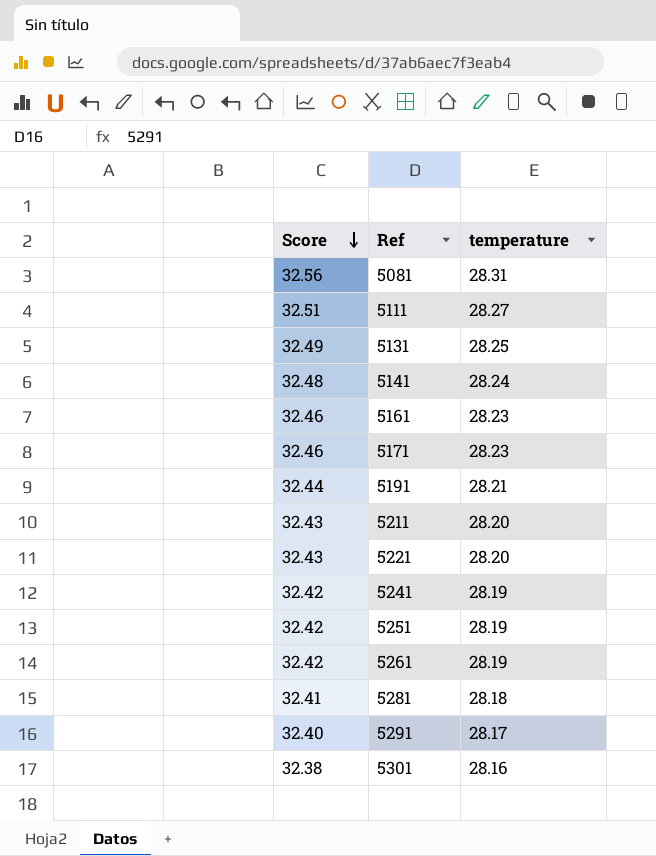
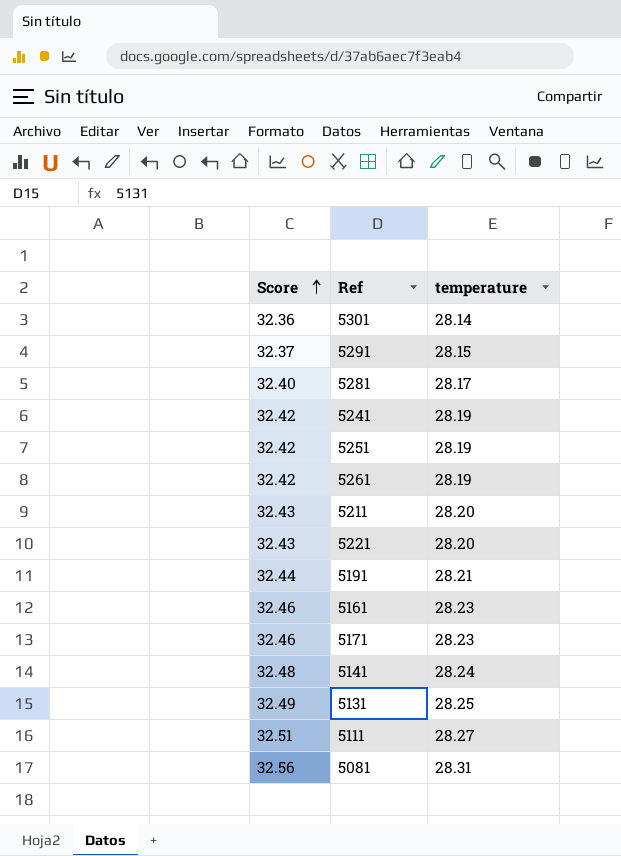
row order: Score descending -> Score ascending
5301 | Score: 32.38 -> 32.36
5301 | temperature: 28.16 -> 28.14
5291 | Score: 32.40 -> 32.37
5291 | temperature: 28.17 -> 28.15
5281 | Score: 32.41 -> 32.40
5281 | temperature: 28.18 -> 28.17

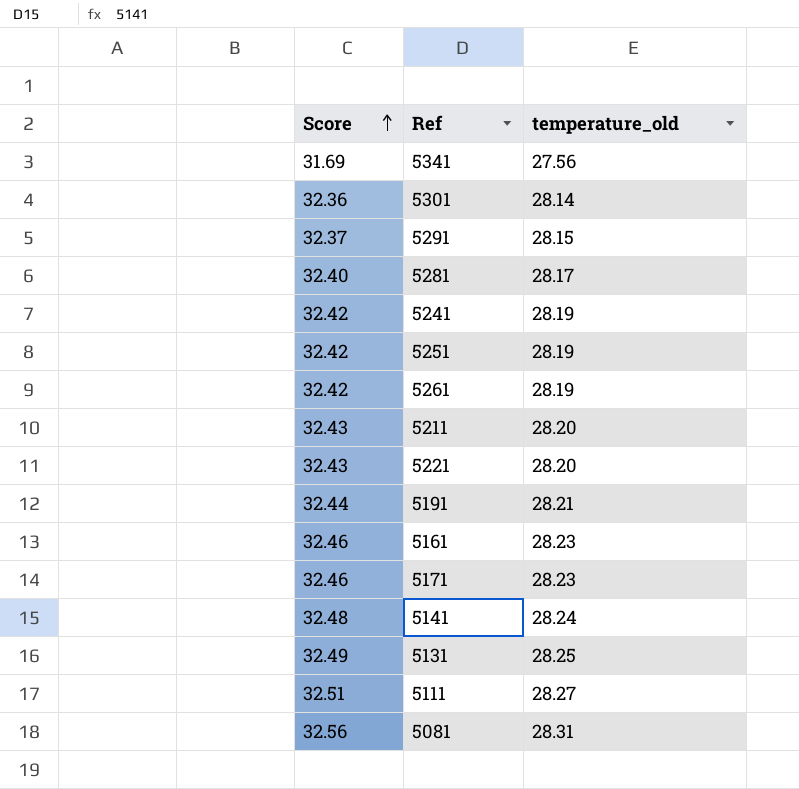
column name: temperature -> temperature_old
row 5341: none -> 31.69 | 27.56

